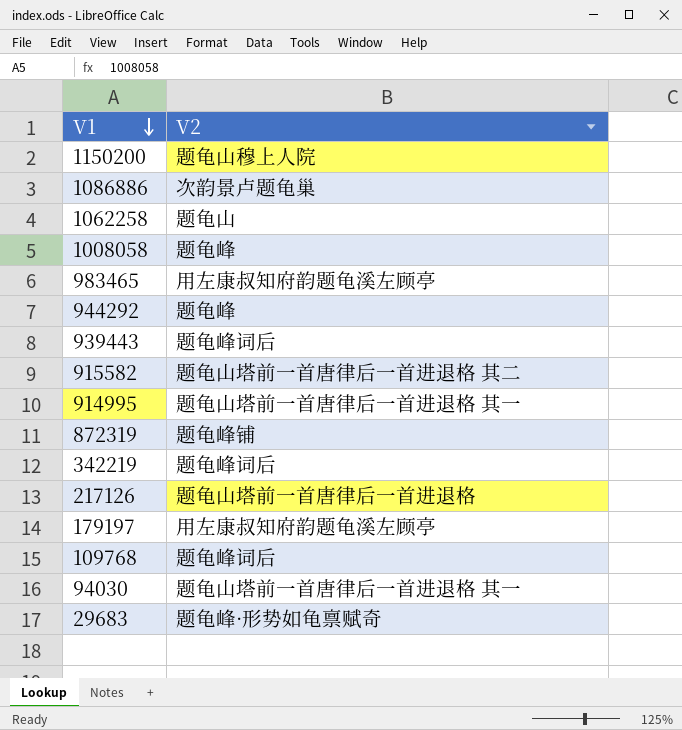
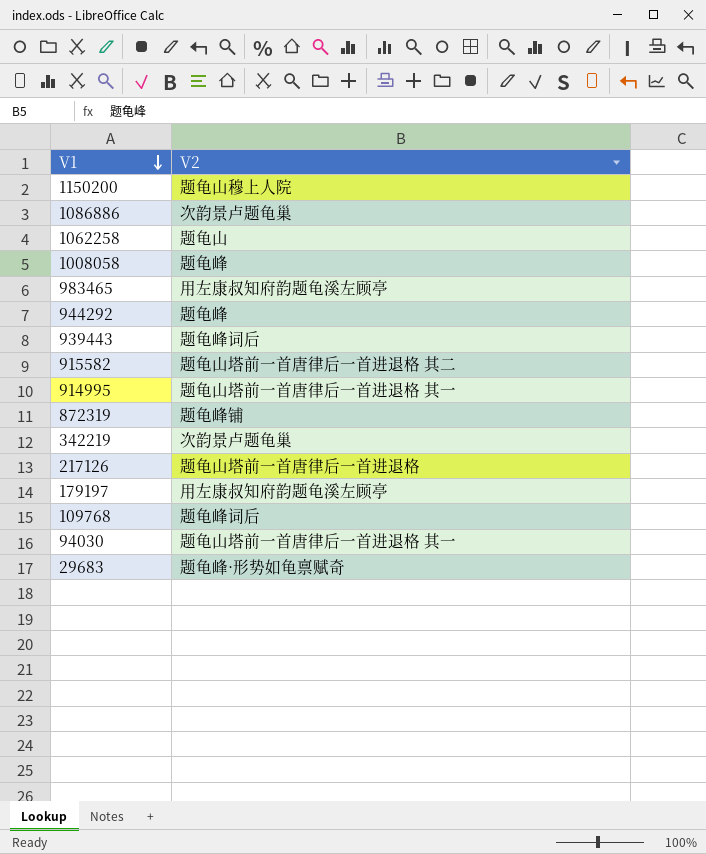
342219 | V2: 题龟峰词后 -> 次韵景卢题龟巢

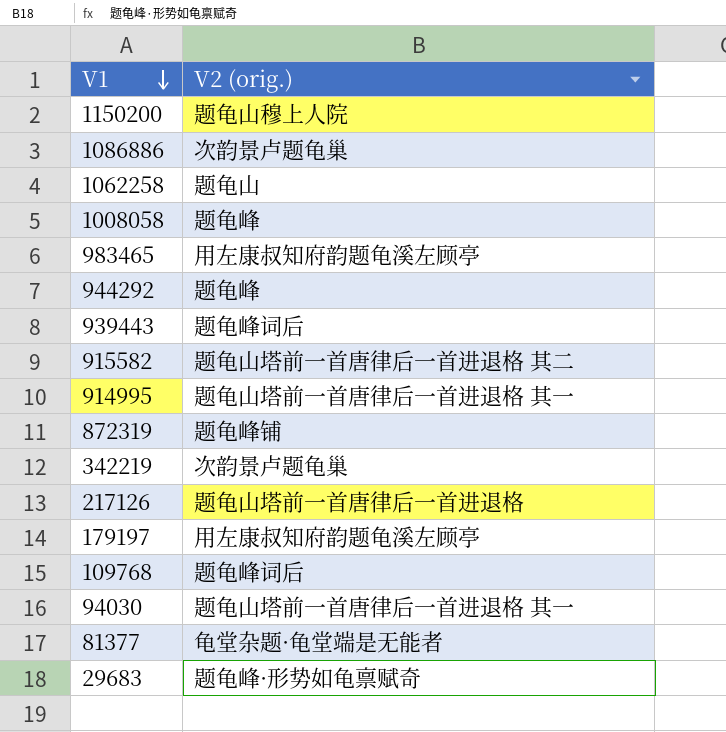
column name: V2 -> V2 (orig.)
row 81377: none -> 龟堂杂题·龟堂端是无能者

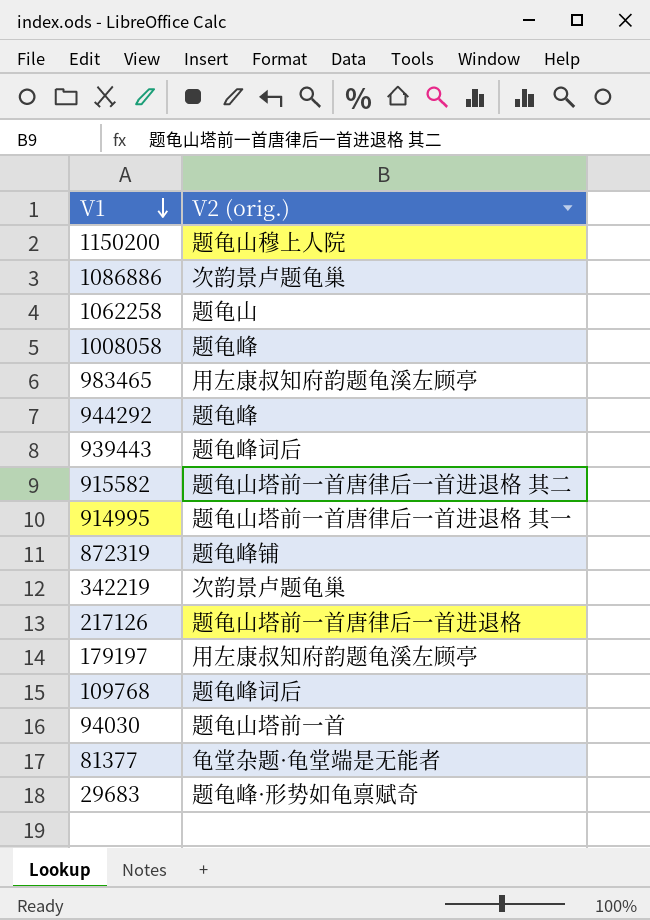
94030 | V2 (orig.): 题龟山塔前一首唐律后一首进退格 其一 -> 题龟山塔前一首

